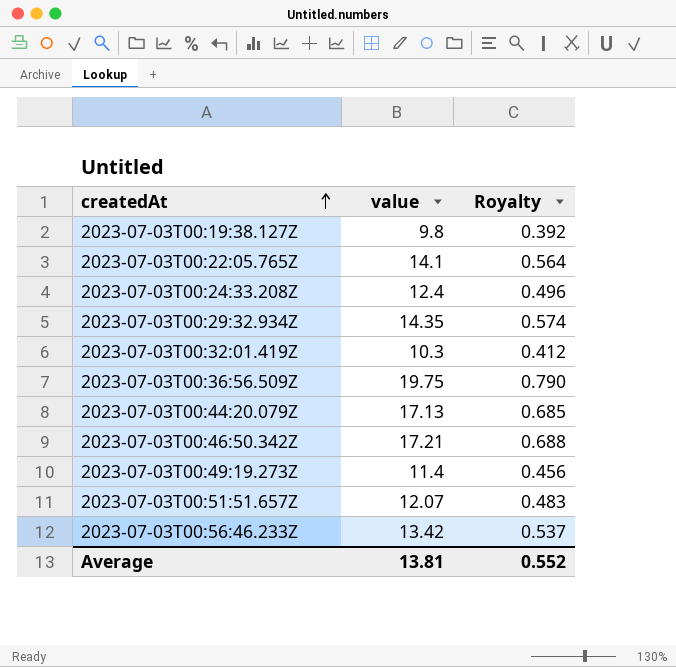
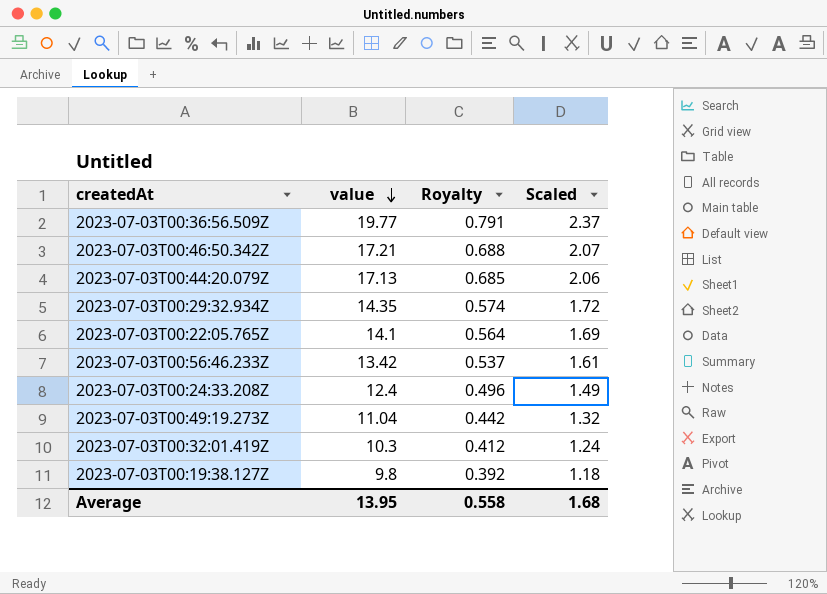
row order: createdAt ascending -> value descending
column Scaled | formula: none -> [value] * 0.12
row 2023-07-03T00:51:51.657Z: 12.07 | 0.483 -> none
2023-07-03T00:36:56.509Z | value: 19.75 -> 19.77
2023-07-03T00:36:56.509Z | Royalty: 0.790 -> 0.791
2023-07-03T00:49:19.273Z | value: 11.4 -> 11.04
2023-07-03T00:49:19.273Z | Royalty: 0.456 -> 0.442
Average | value: 13.81 -> 13.95
Average | Royalty: 0.552 -> 0.558

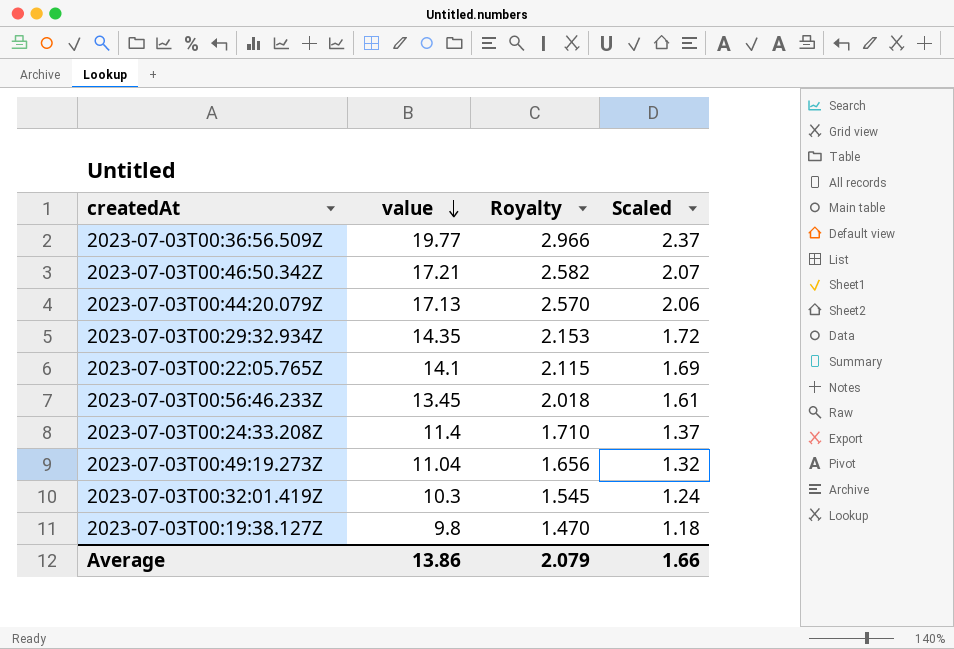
column Royalty | formula: [value] * 0.04 -> [value] * 0.15
2023-07-03T00:56:46.233Z | value: 13.42 -> 13.45
2023-07-03T00:24:33.208Z | value: 12.4 -> 11.4
2023-07-03T00:24:33.208Z | Scaled: 1.49 -> 1.37
Average | value: 13.95 -> 13.86
Average | Royalty: 0.558 -> 2.079
Average | Scaled: 1.68 -> 1.66

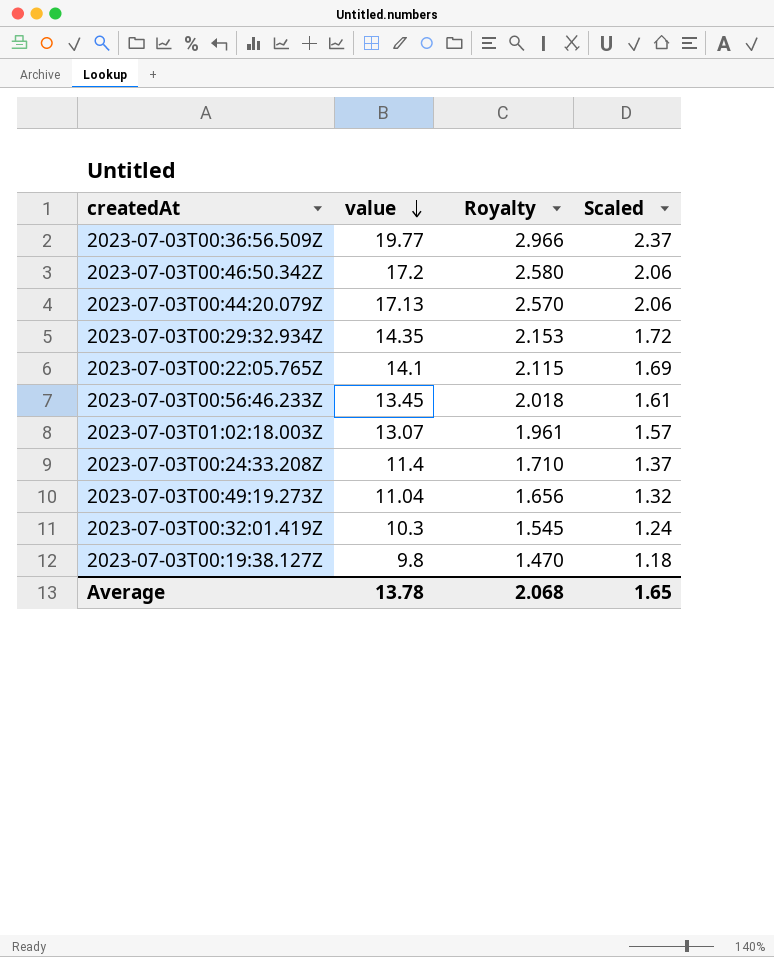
2023-07-03T00:46:50.342Z | value: 17.21 -> 17.2
2023-07-03T00:46:50.342Z | Royalty: 2.582 -> 2.580
2023-07-03T00:46:50.342Z | Scaled: 2.07 -> 2.06
row 2023-07-03T01:02:18.003Z: none -> 13.07 | 1.961 | 1.57
Average | value: 13.86 -> 13.78
Average | Royalty: 2.079 -> 2.068
Average | Scaled: 1.66 -> 1.65

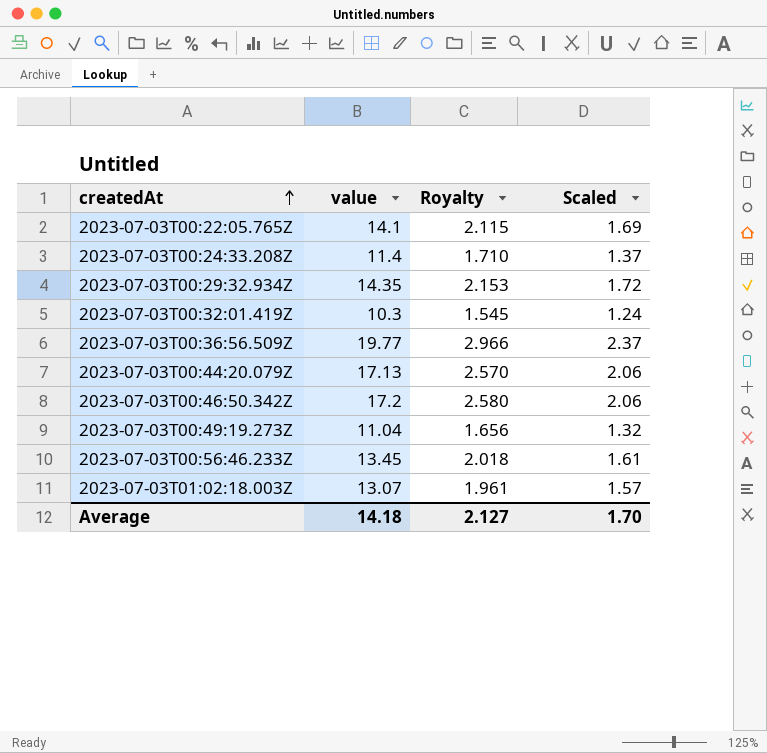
row order: value descending -> createdAt ascending
row 2023-07-03T00:19:38.127Z: 9.8 | 1.470 | 1.18 -> none
Average | value: 13.78 -> 14.18
Average | Royalty: 2.068 -> 2.127
Average | Scaled: 1.65 -> 1.70

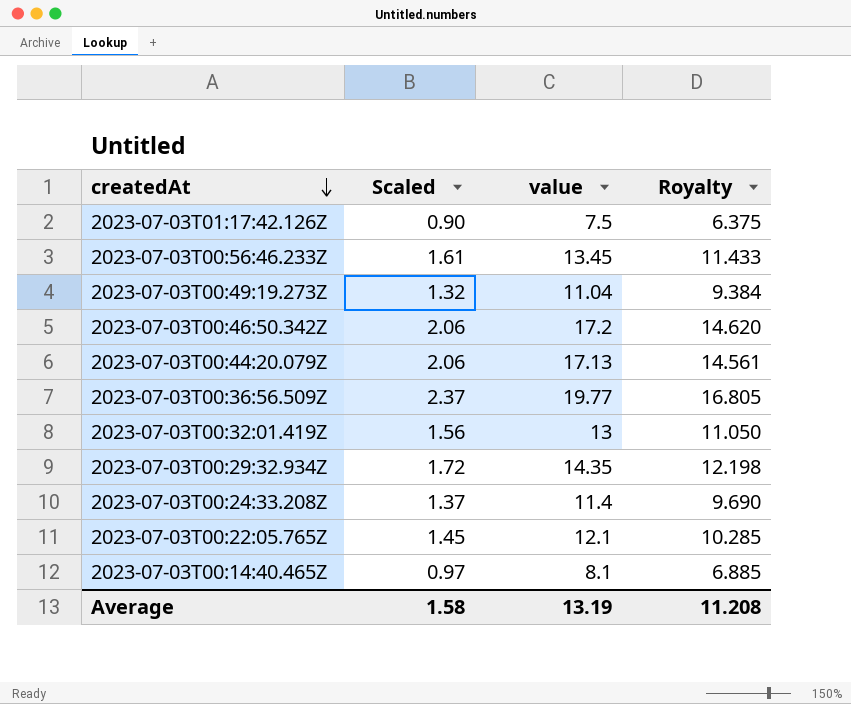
row order: createdAt ascending -> createdAt descending
column Scaled | position: 4 -> 2
column Royalty | formula: [value] * 0.15 -> [value] * 0.85
row 2023-07-03T01:02:18.003Z: 13.07 | 1.961 | 1.57 -> none
row 2023-07-03T01:17:42.126Z: none -> 0.90 | 7.5 | 6.375
2023-07-03T00:32:01.419Z | Scaled: 1.24 -> 1.56
2023-07-03T00:32:01.419Z | value: 10.3 -> 13
2023-07-03T00:22:05.765Z | Scaled: 1.69 -> 1.45
2023-07-03T00:22:05.765Z | value: 14.1 -> 12.1
row 2023-07-03T00:14:40.465Z: none -> 0.97 | 8.1 | 6.885
Average | Scaled: 1.70 -> 1.58
Average | value: 14.18 -> 13.19
Average | Royalty: 2.127 -> 11.208

